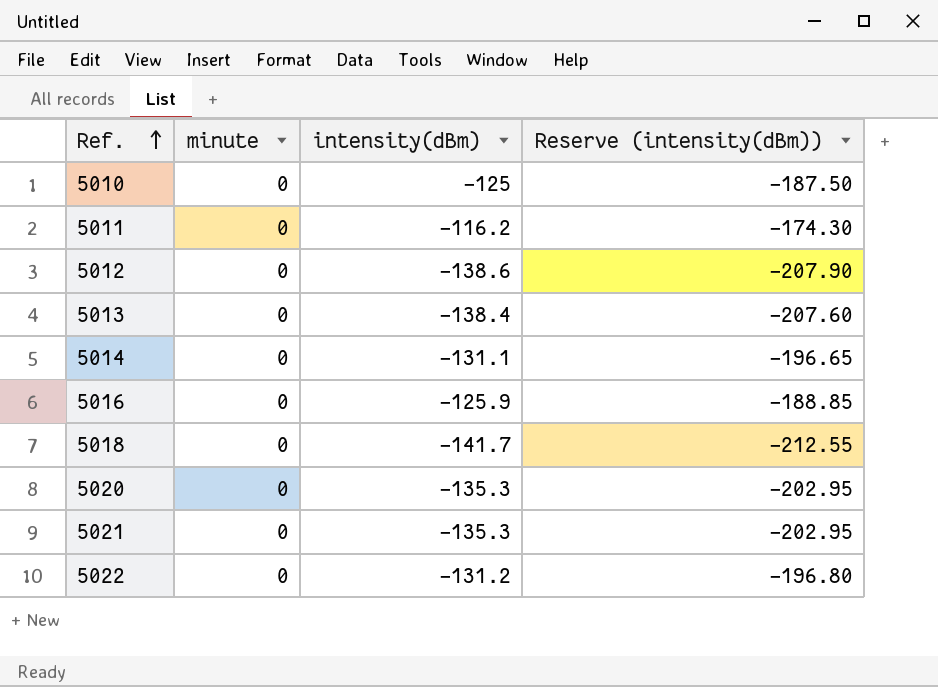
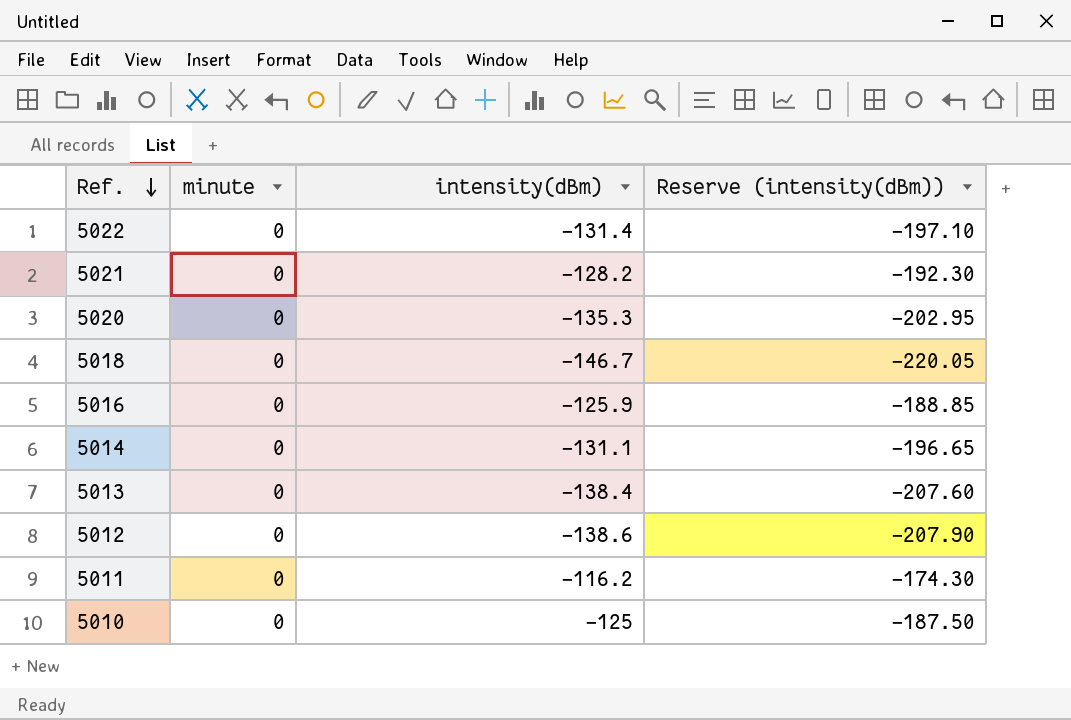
row order: Ref. ascending -> Ref. descending
5022 | intensity(dBm): -131.2 -> -131.4
5022 | Reserve (intensity(dBm)): -196.80 -> -197.10
5021 | intensity(dBm): -135.3 -> -128.2
5021 | Reserve (intensity(dBm)): -202.95 -> -192.30
5018 | intensity(dBm): -141.7 -> -146.7
5018 | Reserve (intensity(dBm)): -212.55 -> -220.05

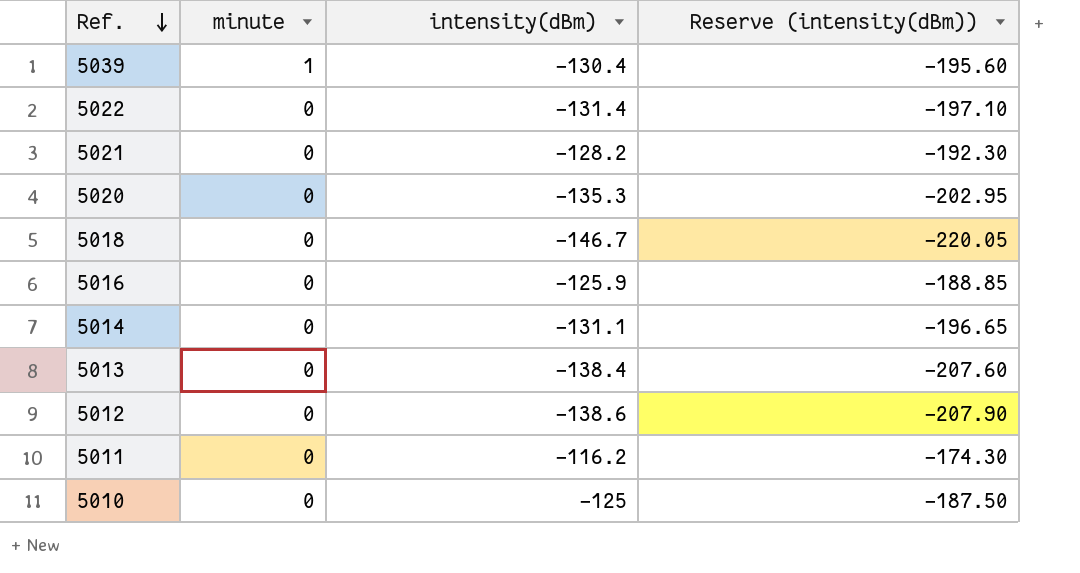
row 5039: none -> 1 | -130.4 | -195.60

